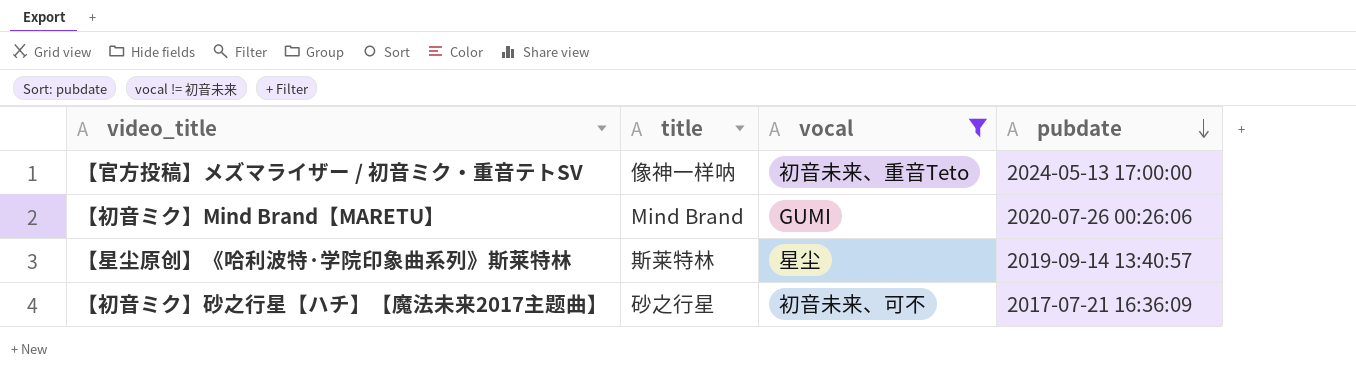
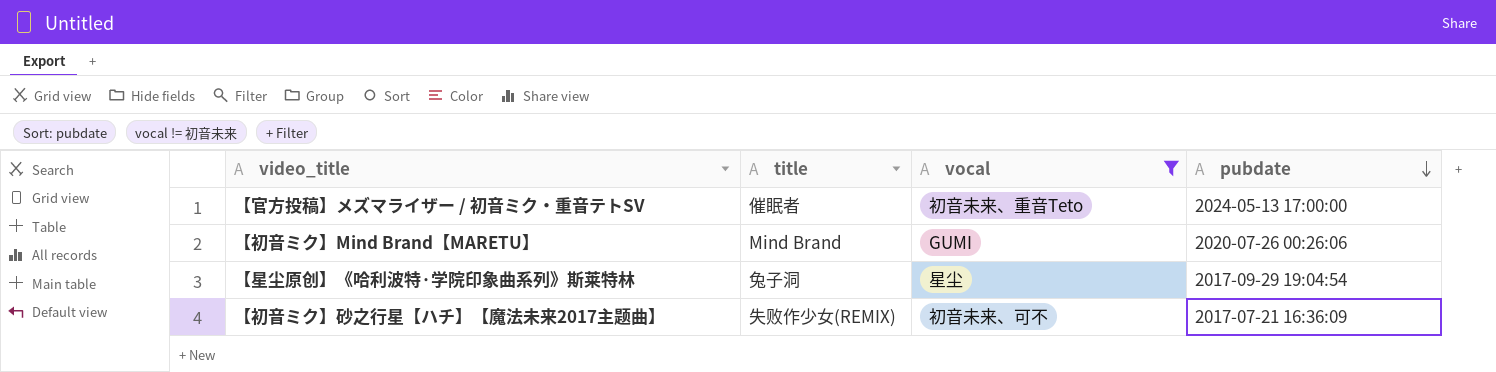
【官方投稿】メズマライザー / 初音ミク・重音テトSV | title: 像神一样呐 -> 催眠者
【星尘原创】《哈利波特·学院印象曲系列》斯莱特林 | title: 斯莱特林 -> 兔子洞
【星尘原创】《哈利波特·学院印象曲系列》斯莱特林 | pubdate: 2019-09-14 13:40:57 -> 2017-09-29 19:04:54
【初音ミク】砂之行星【ハチ】【魔法未来2017主题曲】 | title: 砂之行星 -> 失败作少女(REMIX)

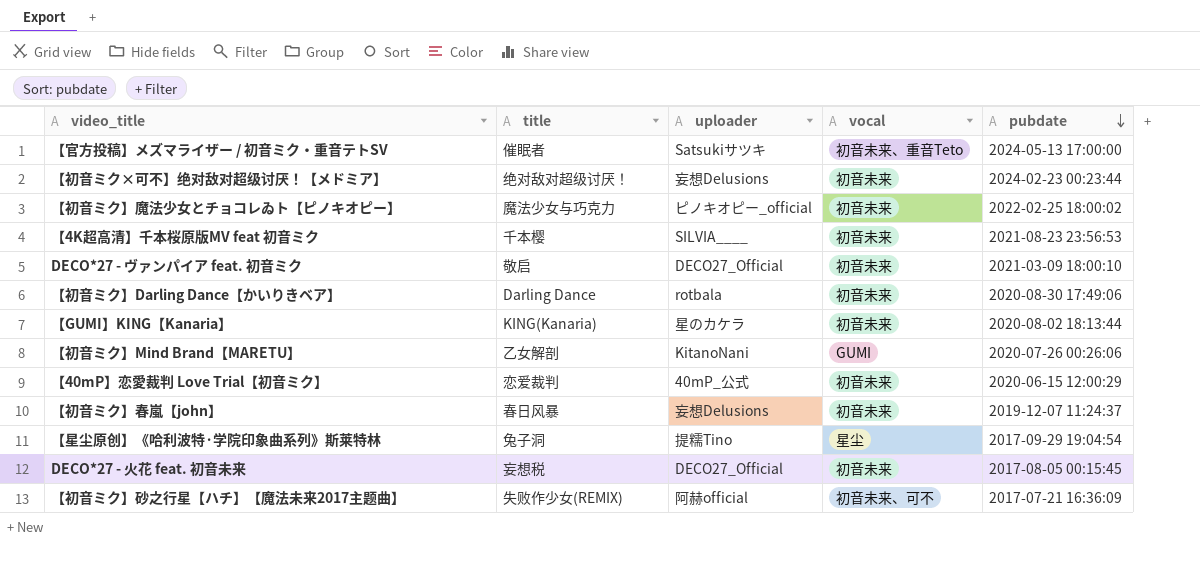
filter: vocal != 初音未来 -> none
column uploader | position: none -> 3
【初音ミク】Mind Brand【MARETU】 | title: Mind Brand -> 乙女解剖

